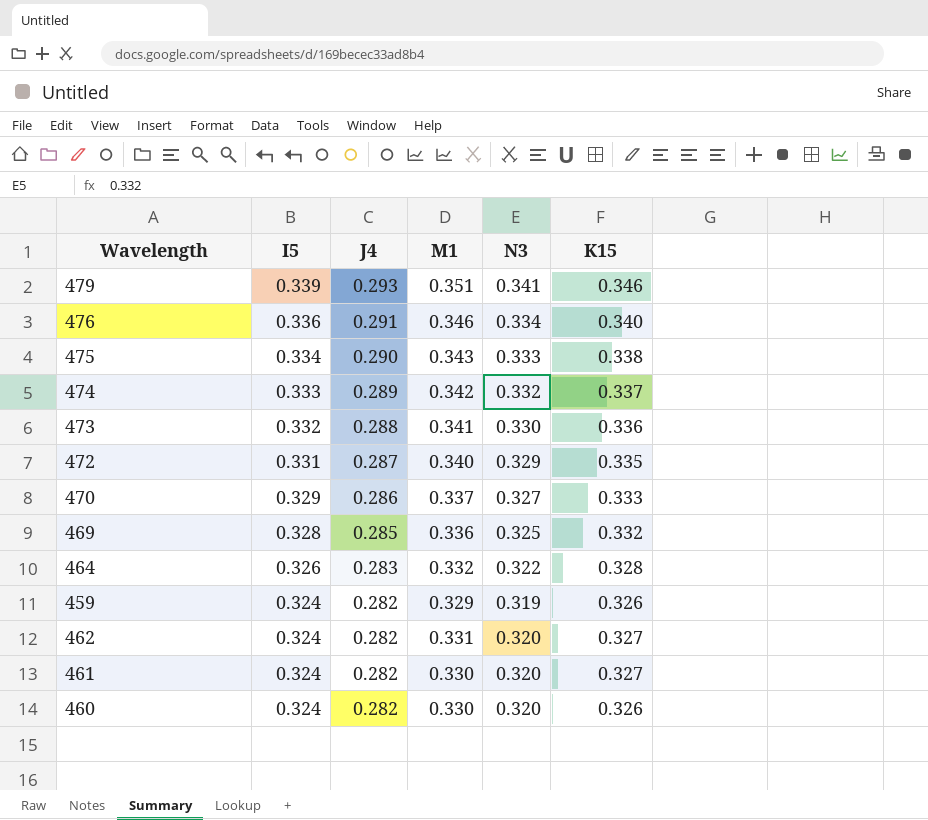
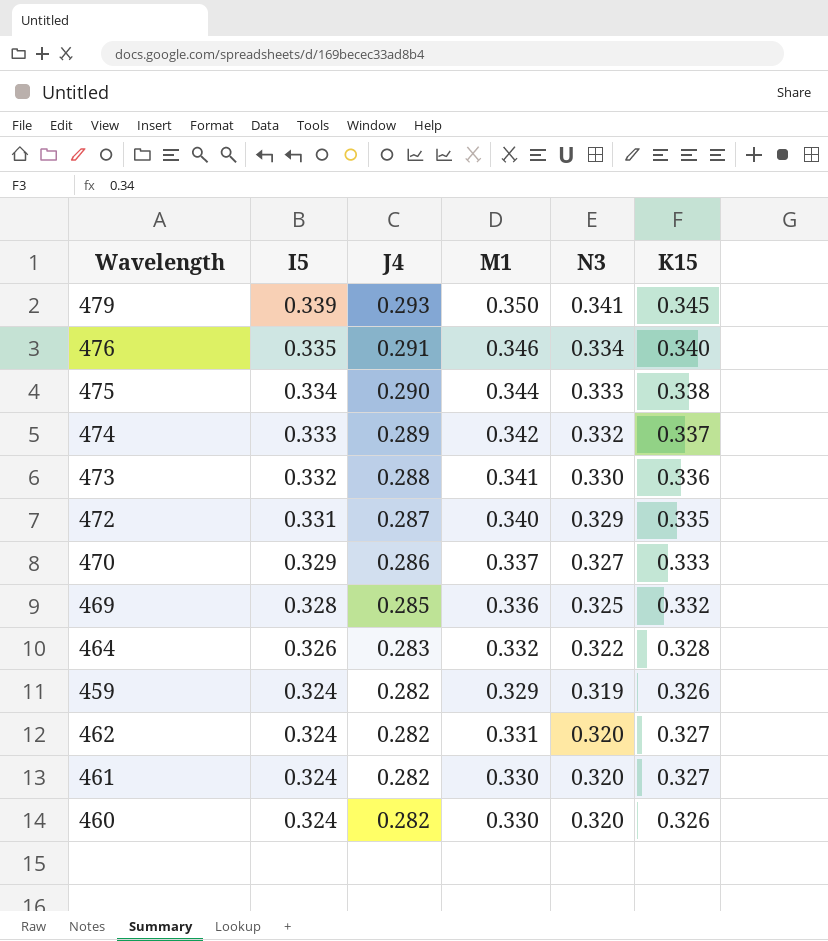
479 | M1: 0.351 -> 0.350
479 | K15: 0.346 -> 0.345
476 | I5: 0.336 -> 0.335
475 | M1: 0.343 -> 0.344

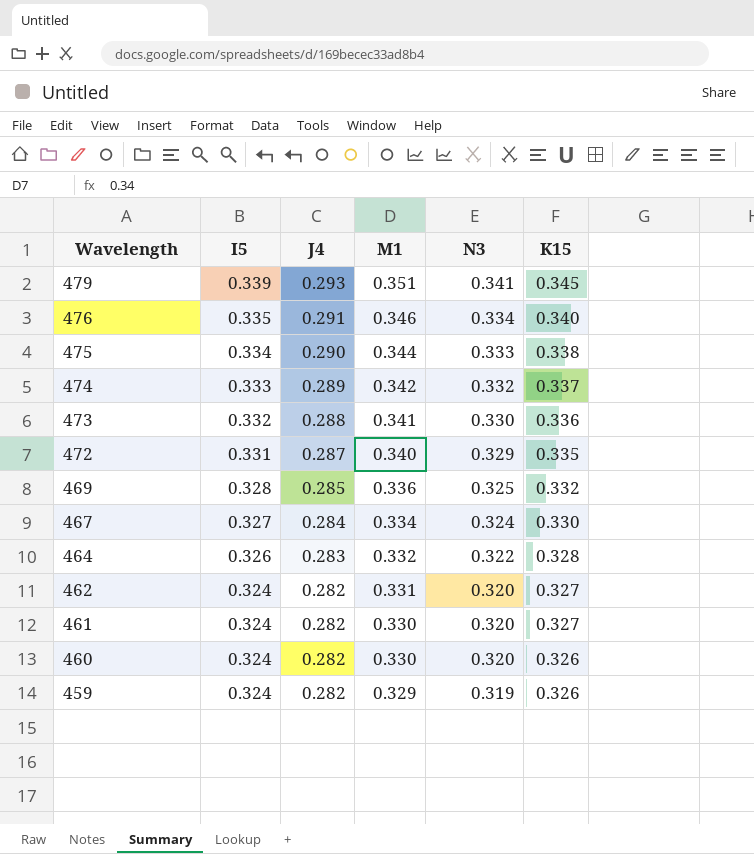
row order: I5 descending -> Wavelength descending
row 470: 0.329 | 0.286 | 0.337 | 0.327 | 0.333 -> none
479 | M1: 0.350 -> 0.351
row 467: none -> 0.327 | 0.284 | 0.334 | 0.324 | 0.330

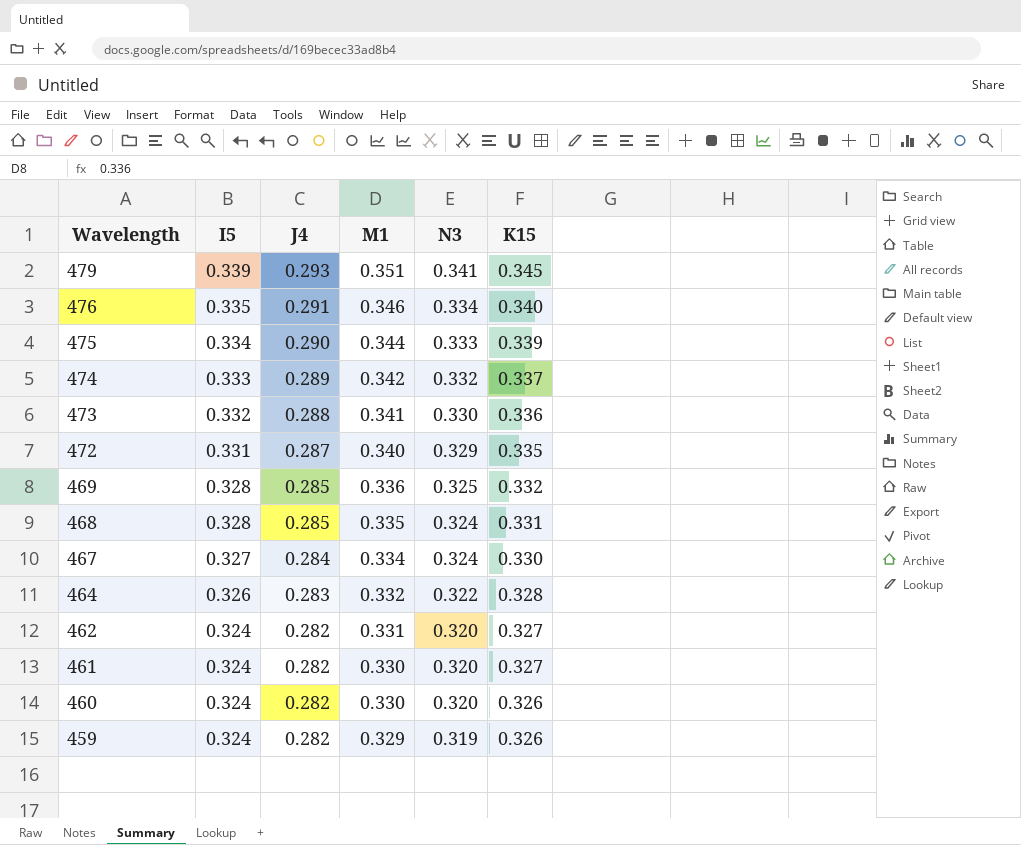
475 | K15: 0.338 -> 0.339
row 468: none -> 0.328 | 0.285 | 0.335 | 0.324 | 0.331

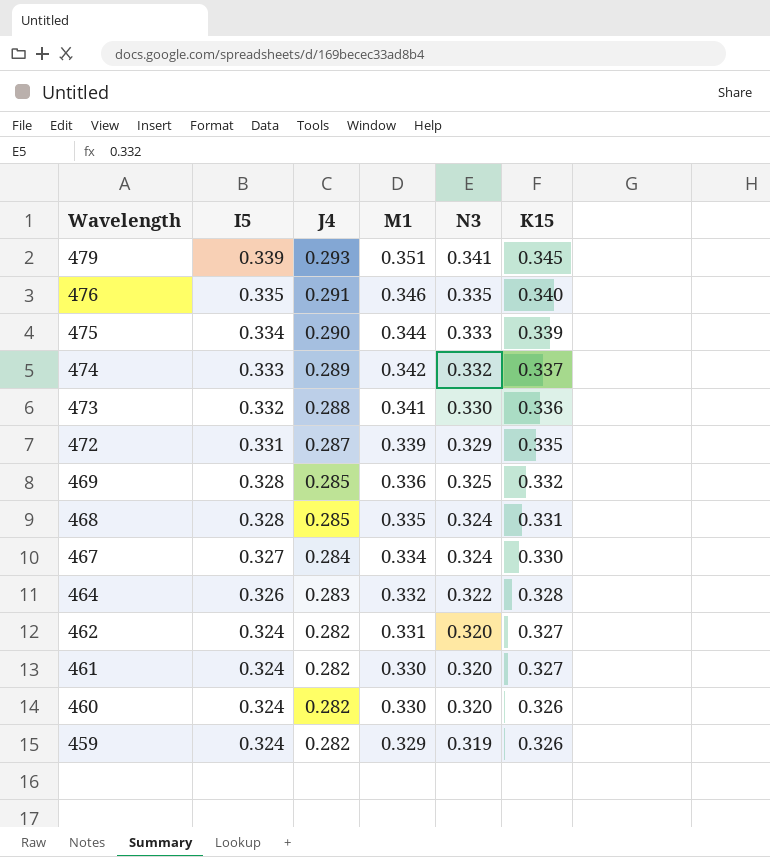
476 | N3: 0.334 -> 0.335
472 | M1: 0.340 -> 0.339

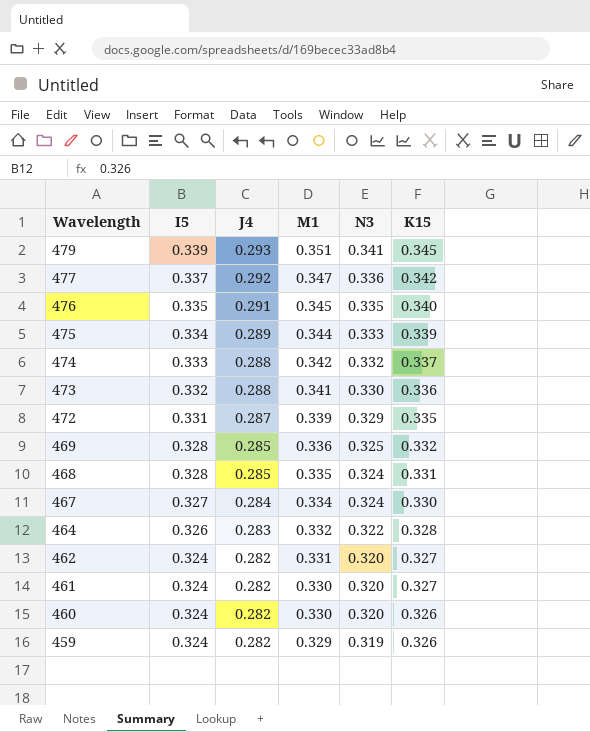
row 477: none -> 0.337 | 0.292 | 0.347 | 0.336 | 0.342
476 | M1: 0.346 -> 0.345
475 | J4: 0.290 -> 0.289
474 | J4: 0.289 -> 0.288

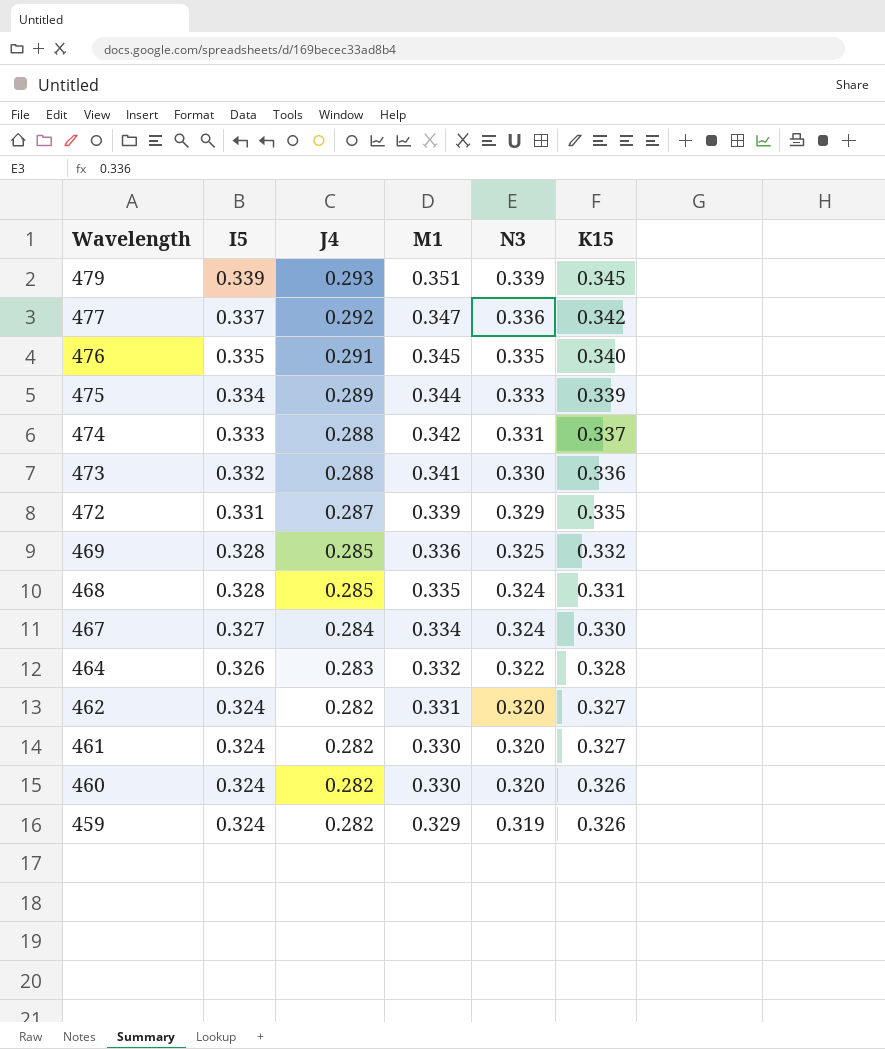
479 | N3: 0.341 -> 0.339
474 | N3: 0.332 -> 0.331

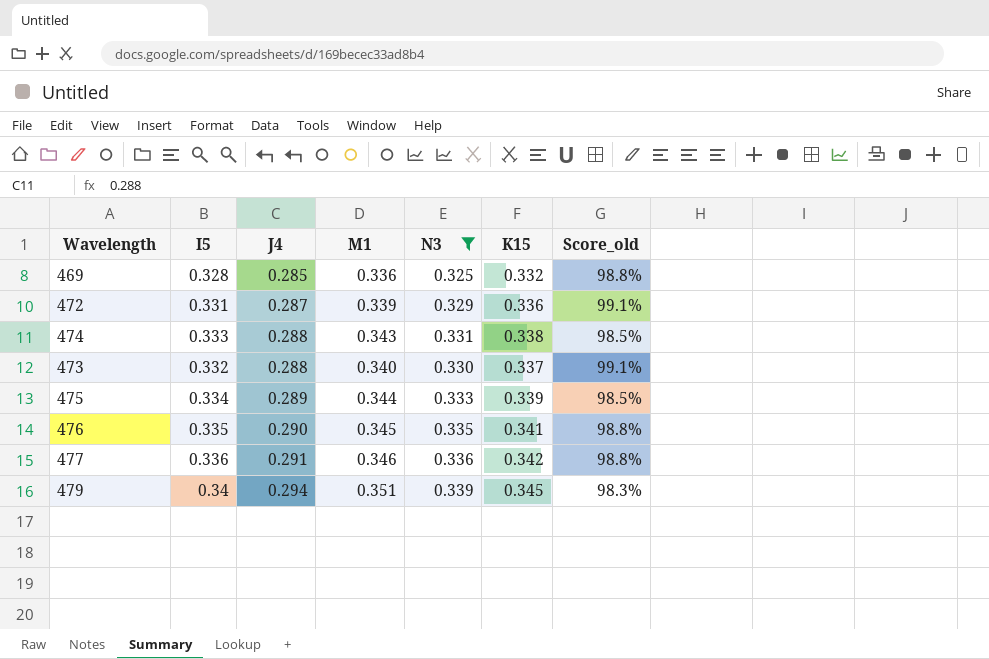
filter: none -> N3 >= 0.325
row order: Wavelength descending -> J4 ascending
column Score_old | formula: none -> [K15] / [M1]
472 | K15: 0.335 -> 0.336
474 | M1: 0.342 -> 0.343
474 | K15: 0.337 -> 0.338
473 | M1: 0.341 -> 0.340
473 | K15: 0.336 -> 0.337
476 | J4: 0.291 -> 0.290
476 | K15: 0.340 -> 0.341
477 | I5: 0.337 -> 0.336
477 | J4: 0.292 -> 0.291
477 | M1: 0.347 -> 0.346
479 | I5: 0.339 -> 0.34
479 | J4: 0.293 -> 0.294

